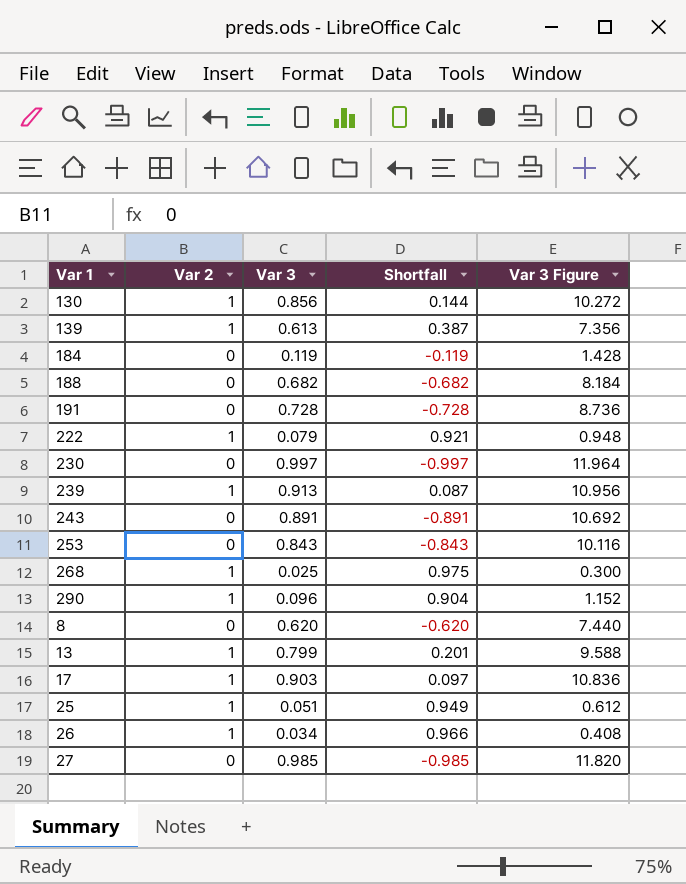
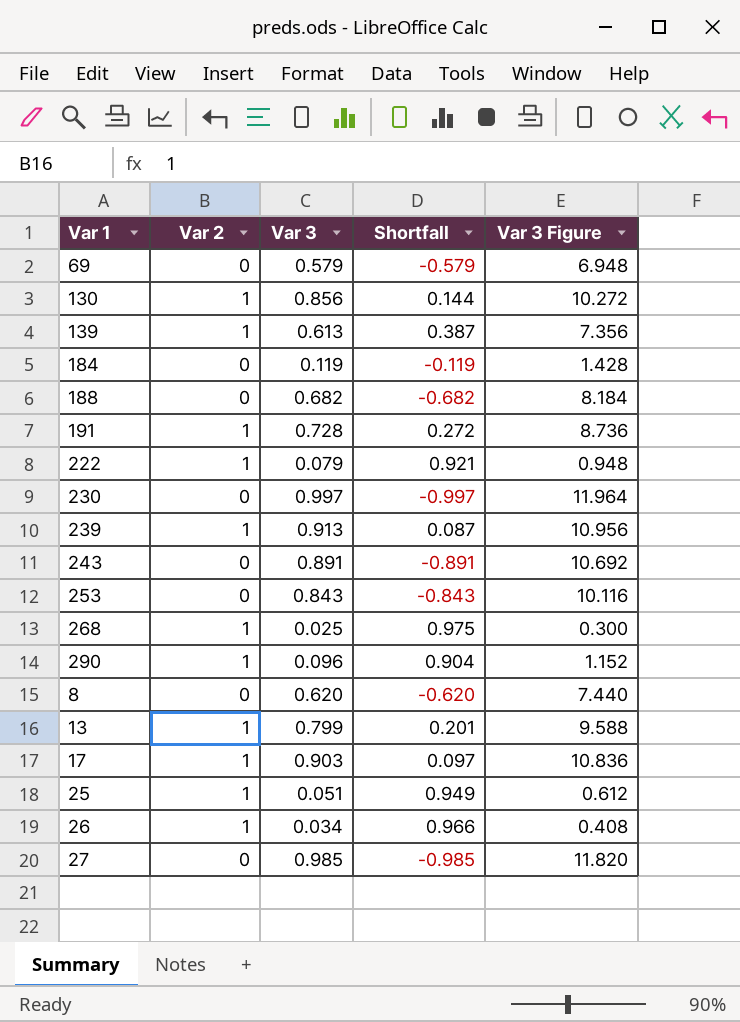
row 69: none -> 0 | 0.579 | -0.579 | 6.948
191 | Var 2: 0 -> 1
191 | Shortfall: -0.728 -> 0.272

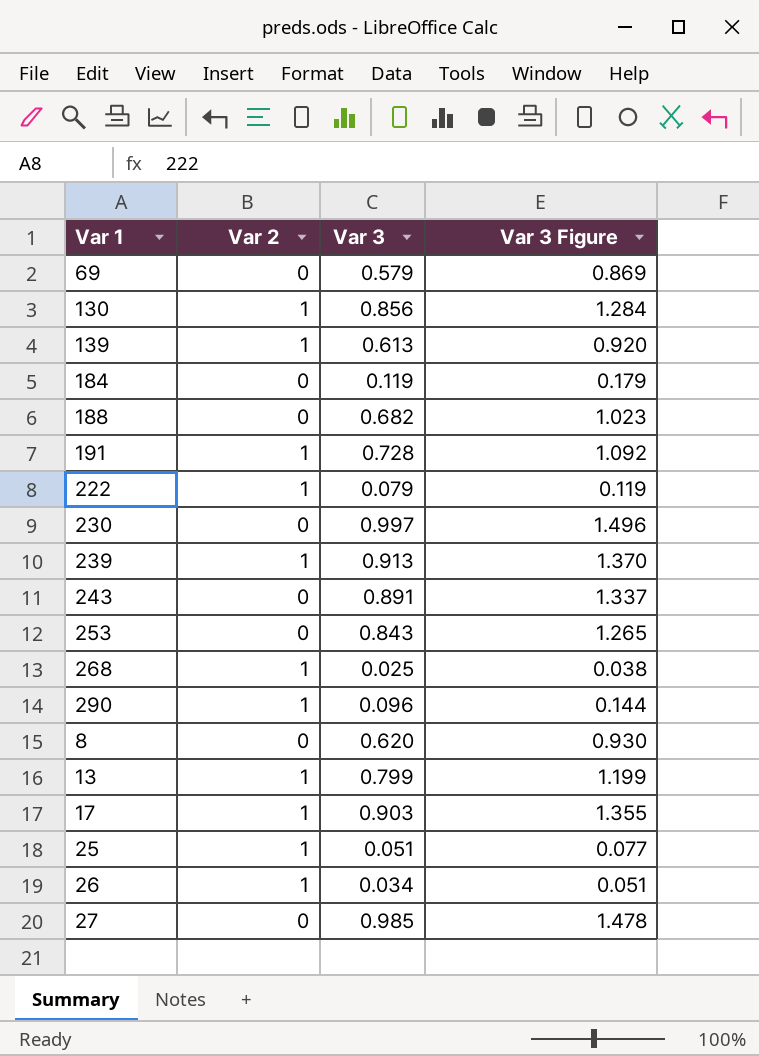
column Shortfall | formula: [Var 2] - [Var 3] -> none
column Var 3 Figure | formula: [Var 3] * 12 -> [Var 3] * 1.5

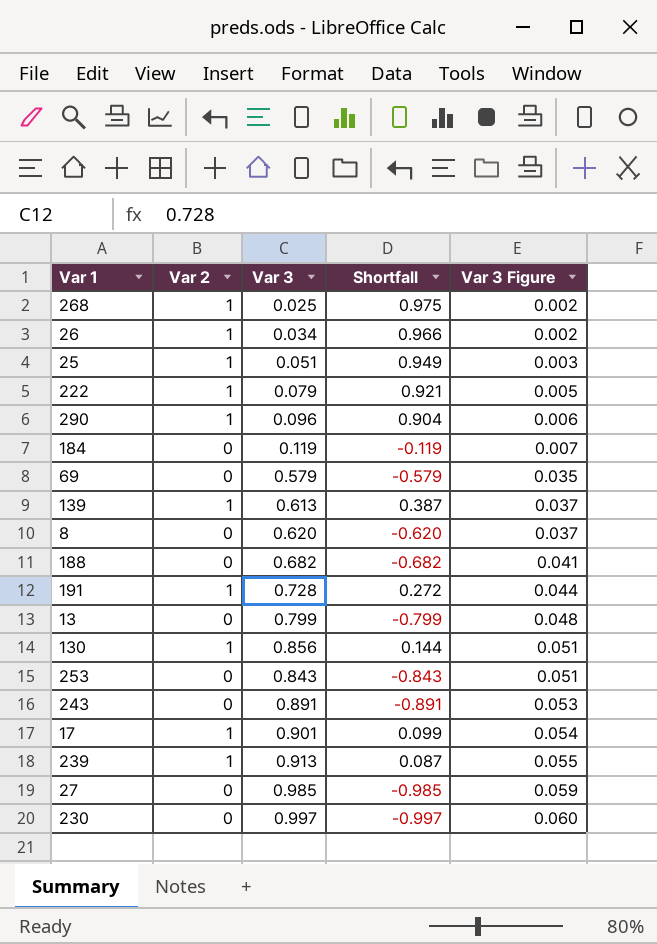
row order: none -> Var 3 Figure ascending
column Shortfall | formula: none -> [Var 2] - [Var 3]
column Var 3 Figure | formula: [Var 3] * 1.5 -> [Var 3] * 0.06
13 | Var 2: 1 -> 0
17 | Var 3: 0.903 -> 0.901

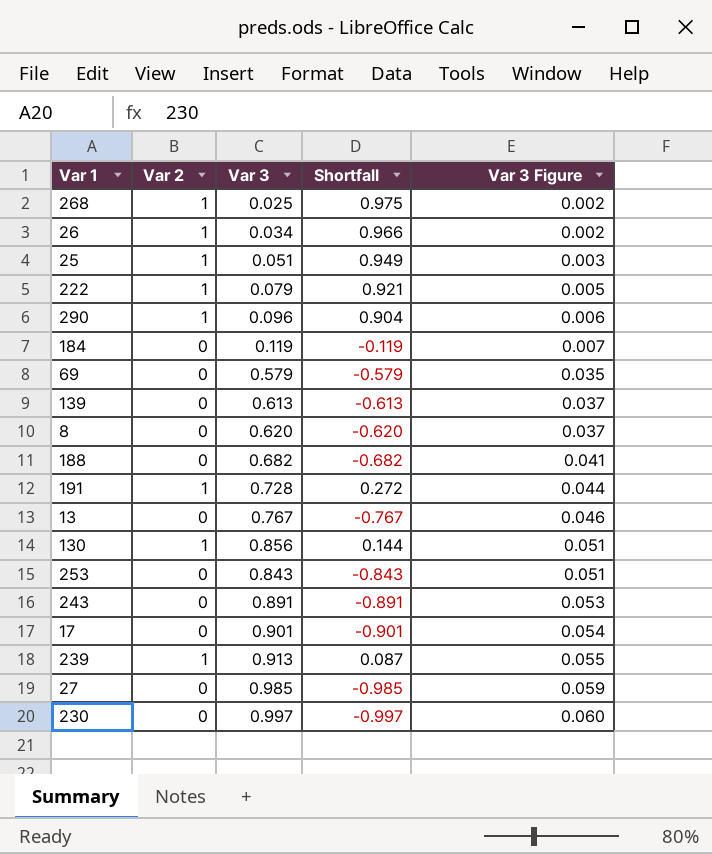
139 | Var 2: 1 -> 0
139 | Shortfall: 0.387 -> -0.613
13 | Var 3: 0.799 -> 0.767
13 | Shortfall: -0.799 -> -0.767
13 | Var 3 Figure: 0.048 -> 0.046
17 | Var 2: 1 -> 0
17 | Shortfall: 0.099 -> -0.901

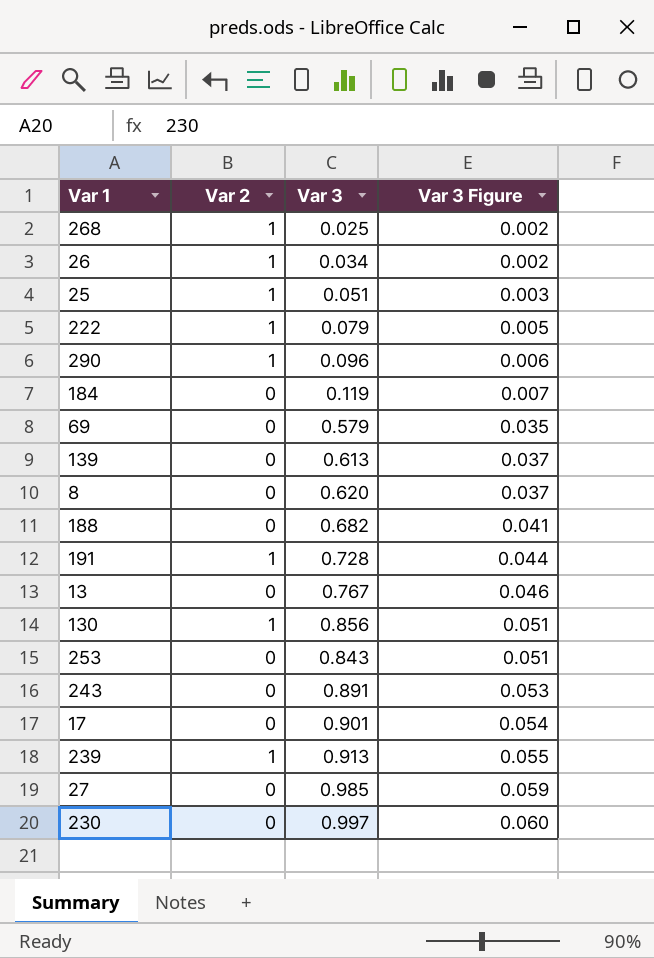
column Shortfall | formula: [Var 2] - [Var 3] -> none

